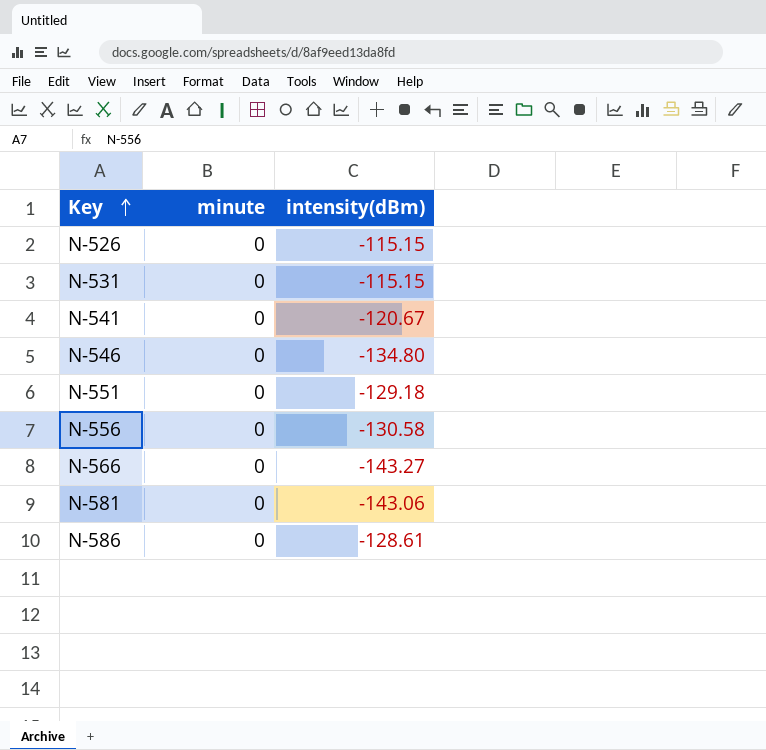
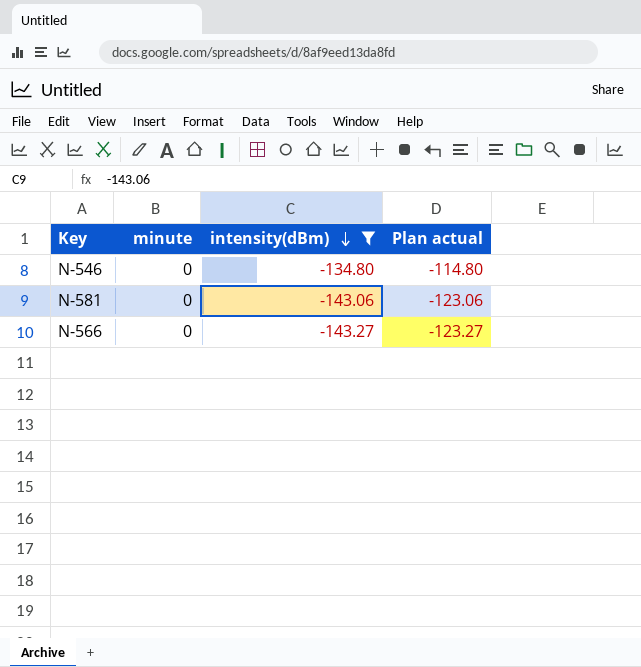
filter: none -> intensity(dBm) <= -134.80
row order: Key ascending -> intensity(dBm) descending
column Plan actual | formula: none -> [intensity(dBm)] + 20

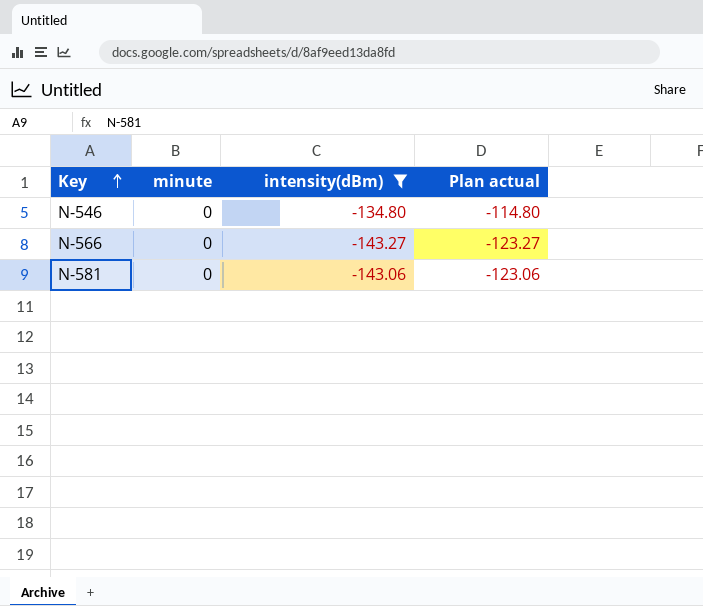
row order: intensity(dBm) descending -> Key ascending

